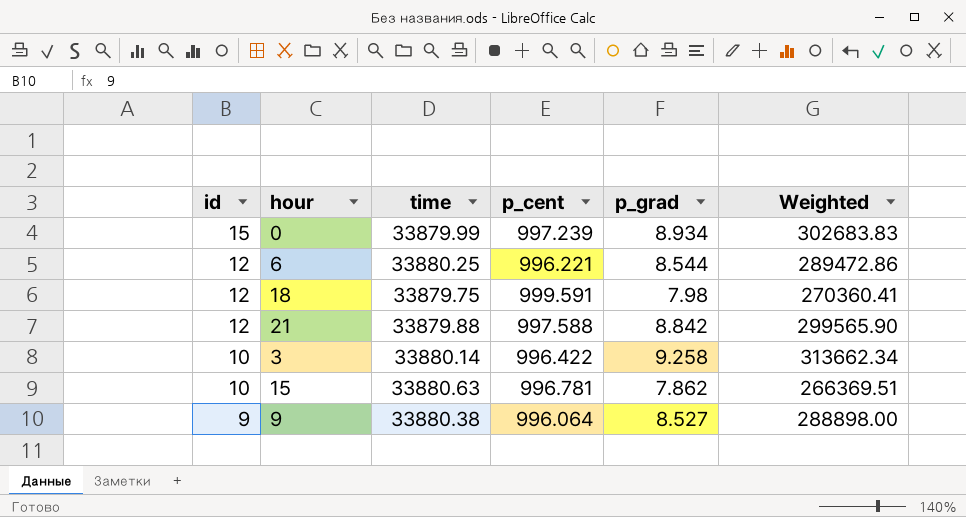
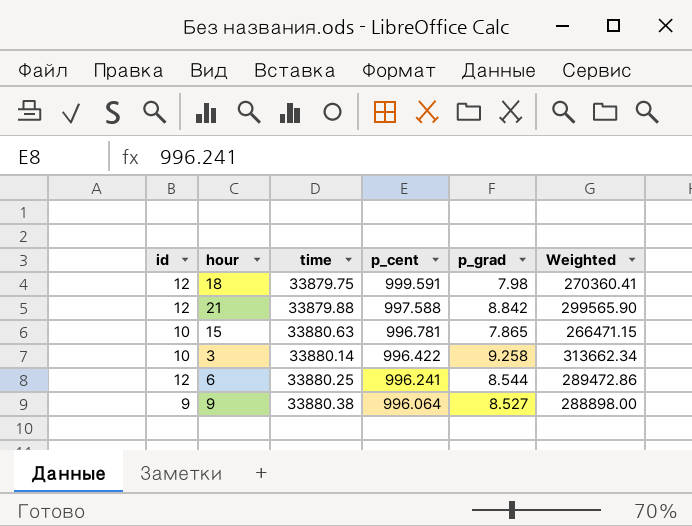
row order: id descending -> p_cent descending
row 0: 15 | 33879.99 | 997.239 | 8.934 | 302683.83 -> none
15 | p_grad: 7.862 -> 7.865
15 | Weighted: 266369.51 -> 266471.15
6 | p_cent: 996.221 -> 996.241

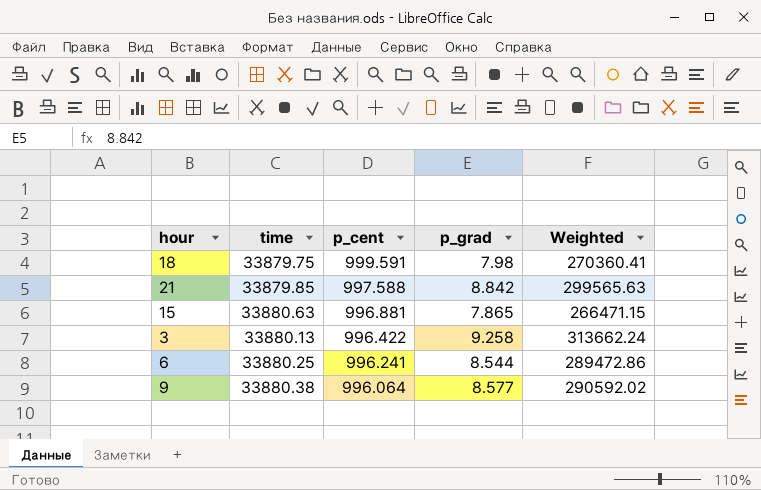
column id | position: 1 -> none
21 | time: 33879.88 -> 33879.85
21 | Weighted: 299565.90 -> 299565.63
15 | p_cent: 996.781 -> 996.881
3 | time: 33880.14 -> 33880.13
3 | Weighted: 313662.34 -> 313662.24
9 | p_grad: 8.527 -> 8.577
9 | Weighted: 288898.00 -> 290592.02

